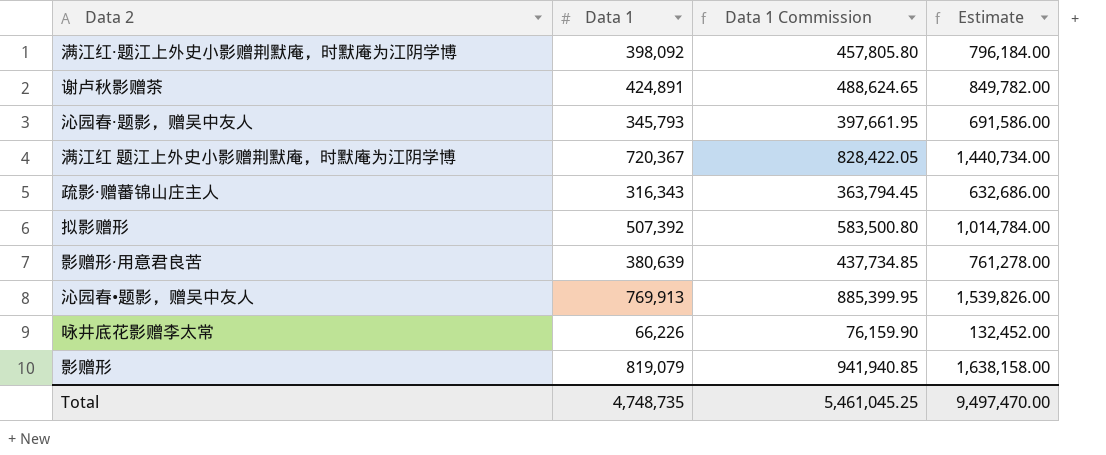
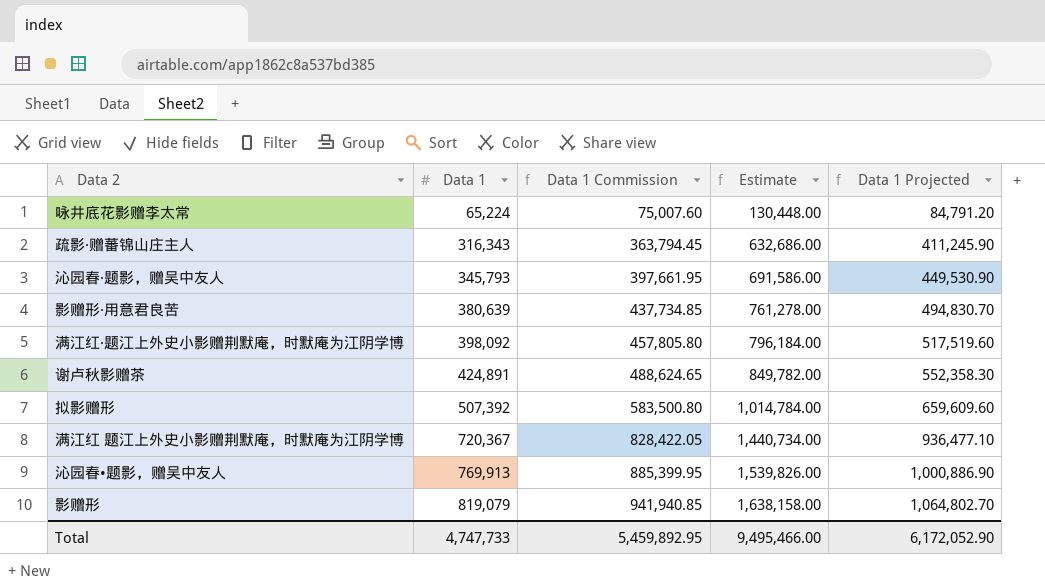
row order: none -> Data 1 ascending
column Data 1 Projected | formula: none -> [Data 1] * 1.3
咏井底花影赠李太常 | Data 1: 66,226 -> 65,224
咏井底花影赠李太常 | Data 1 Commission: 76,159.90 -> 75,007.60
咏井底花影赠李太常 | Estimate: 132,452.00 -> 130,448.00
Total | Data 1: 4,748,735 -> 4,747,733
Total | Data 1 Commission: 5,461,045.25 -> 5,459,892.95
Total | Estimate: 9,497,470.00 -> 9,495,466.00

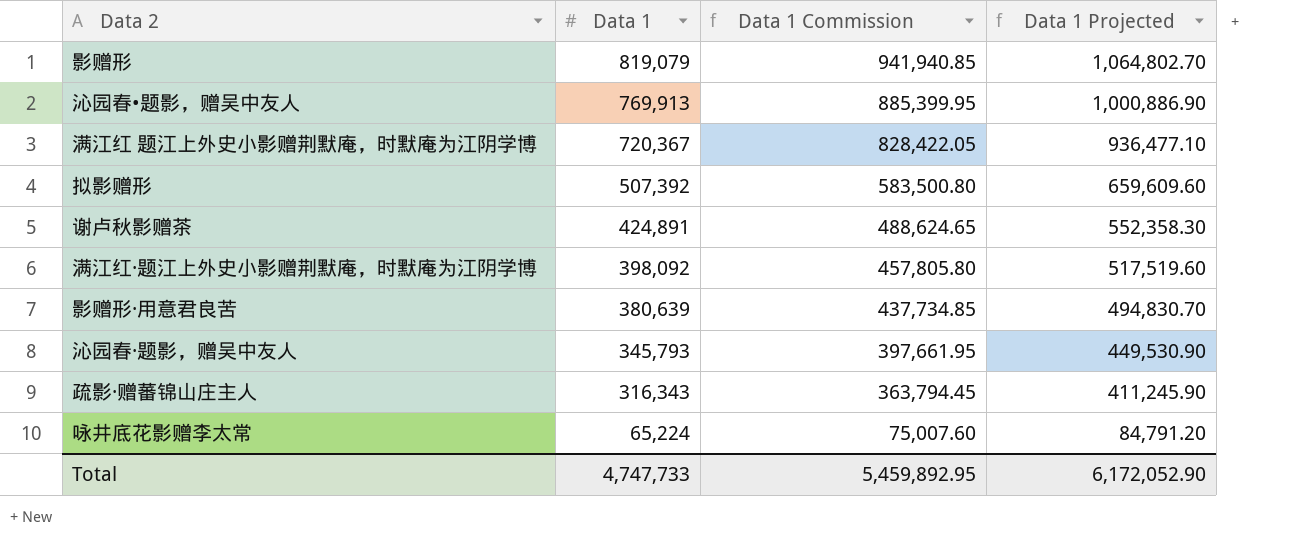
row order: Data 1 ascending -> Data 1 descending
column Estimate | formula: [Data 1] * 2 -> none

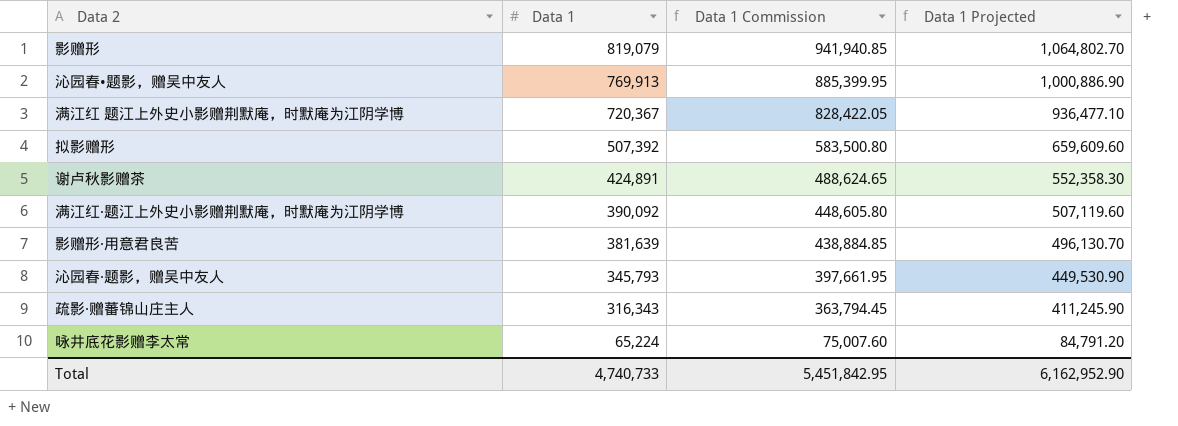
满江红·题江上外史小影赠荆默庵，时默庵为江阴学博 | Data 1: 398,092 -> 390,092
满江红·题江上外史小影赠荆默庵，时默庵为江阴学博 | Data 1 Commission: 457,805.80 -> 448,605.80
满江红·题江上外史小影赠荆默庵，时默庵为江阴学博 | Data 1 Projected: 517,519.60 -> 507,119.60
影赠形·用意君良苦 | Data 1: 380,639 -> 381,639
影赠形·用意君良苦 | Data 1 Commission: 437,734.85 -> 438,884.85
影赠形·用意君良苦 | Data 1 Projected: 494,830.70 -> 496,130.70
Total | Data 1: 4,747,733 -> 4,740,733
Total | Data 1 Commission: 5,459,892.95 -> 5,451,842.95
Total | Data 1 Projected: 6,172,052.90 -> 6,162,952.90

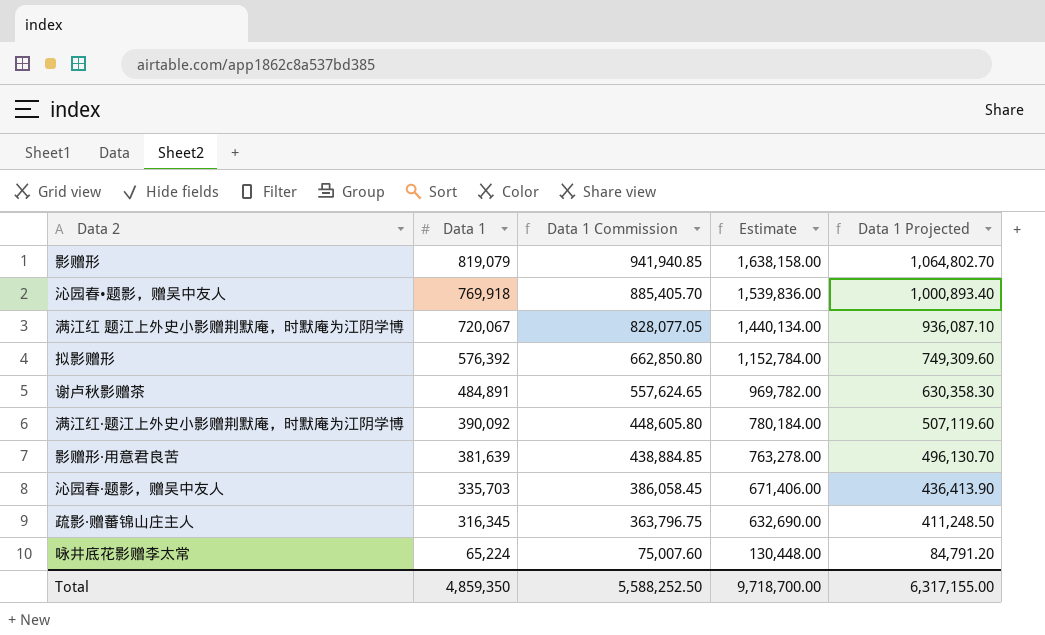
column Estimate | formula: none -> [Data 1] * 2
沁园春•题影，赠吴中友人 | Data 1: 769,913 -> 769,918
沁园春•题影，赠吴中友人 | Data 1 Commission: 885,399.95 -> 885,405.70
沁园春•题影，赠吴中友人 | Data 1 Projected: 1,000,886.90 -> 1,000,893.40
满江红 题江上外史小影赠荆默庵，时默庵为江阴学博 | Data 1: 720,367 -> 720,067
满江红 题江上外史小影赠荆默庵，时默庵为江阴学博 | Data 1 Commission: 828,422.05 -> 828,077.05
满江红 题江上外史小影赠荆默庵，时默庵为江阴学博 | Data 1 Projected: 936,477.10 -> 936,087.10
拟影赠形 | Data 1: 507,392 -> 576,392
拟影赠形 | Data 1 Commission: 583,500.80 -> 662,850.80
拟影赠形 | Data 1 Projected: 659,609.60 -> 749,309.60
谢卢秋影赠茶 | Data 1: 424,891 -> 484,891
谢卢秋影赠茶 | Data 1 Commission: 488,624.65 -> 557,624.65
谢卢秋影赠茶 | Data 1 Projected: 552,358.30 -> 630,358.30
沁园春·题影，赠吴中友人 | Data 1: 345,793 -> 335,703
沁园春·题影，赠吴中友人 | Data 1 Commission: 397,661.95 -> 386,058.45
沁园春·题影，赠吴中友人 | Data 1 Projected: 449,530.90 -> 436,413.90
疏影·赠蕃锦山庄主人 | Data 1: 316,343 -> 316,345
疏影·赠蕃锦山庄主人 | Data 1 Commission: 363,794.45 -> 363,796.75
疏影·赠蕃锦山庄主人 | Data 1 Projected: 411,245.90 -> 411,248.50
Total | Data 1: 4,740,733 -> 4,859,350
Total | Data 1 Commission: 5,451,842.95 -> 5,588,252.50
Total | Data 1 Projected: 6,162,952.90 -> 6,317,155.00

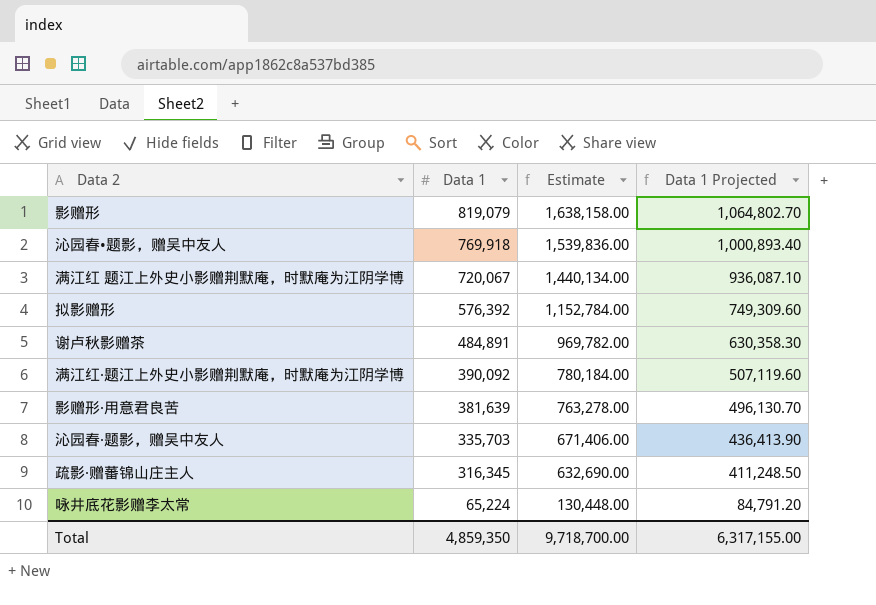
column Data 1 Commission | formula: [Data 1] * 1.15 -> none

